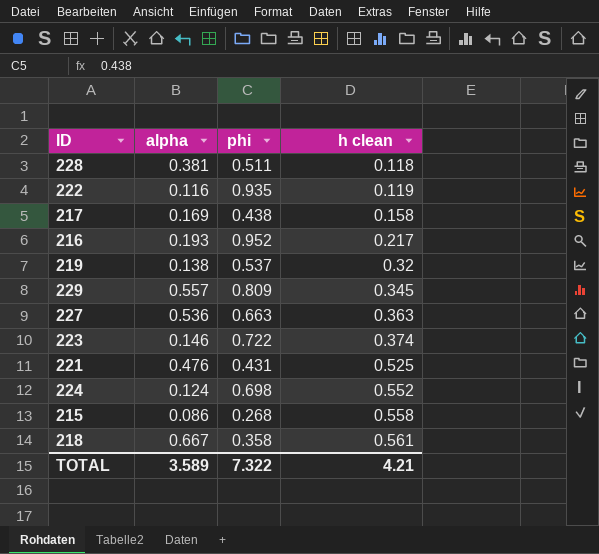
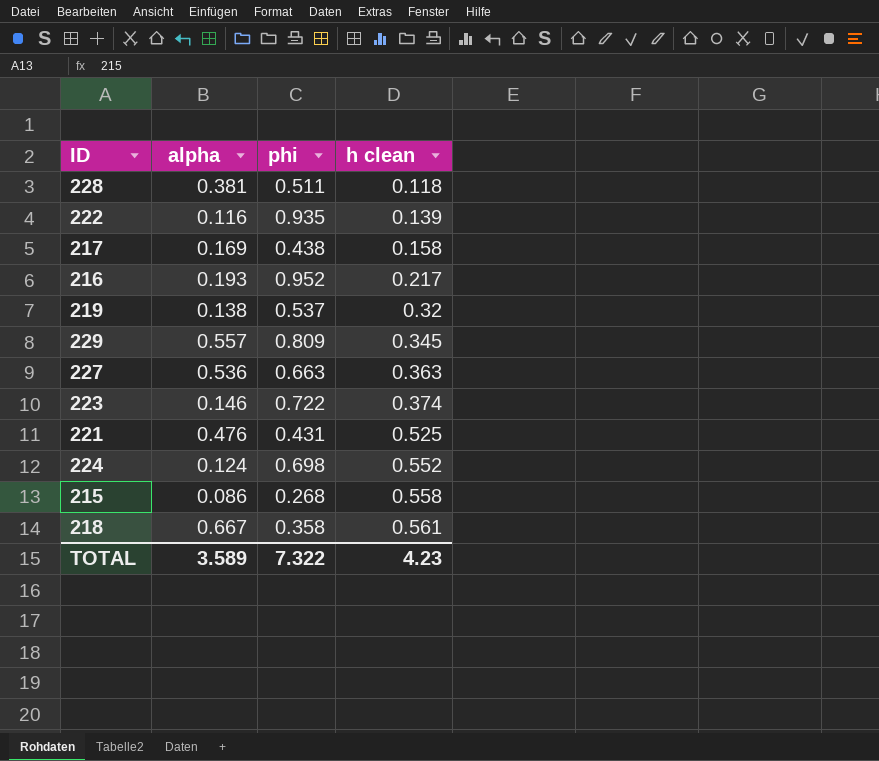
222 | h clean: 0.119 -> 0.139
TOTAL | h clean: 4.21 -> 4.23

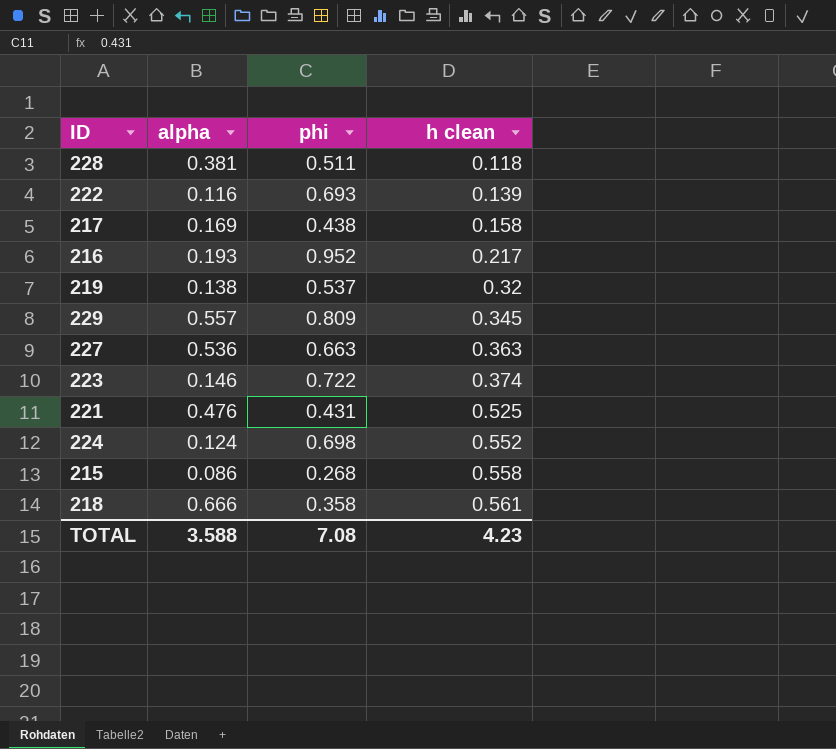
222 | phi: 0.935 -> 0.693
218 | alpha: 0.667 -> 0.666
TOTAL | alpha: 3.589 -> 3.588
TOTAL | phi: 7.322 -> 7.08

